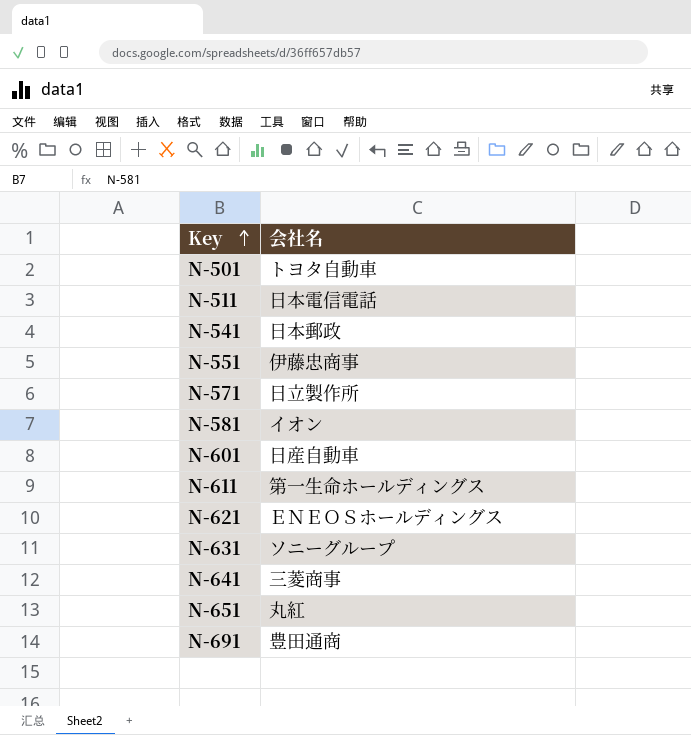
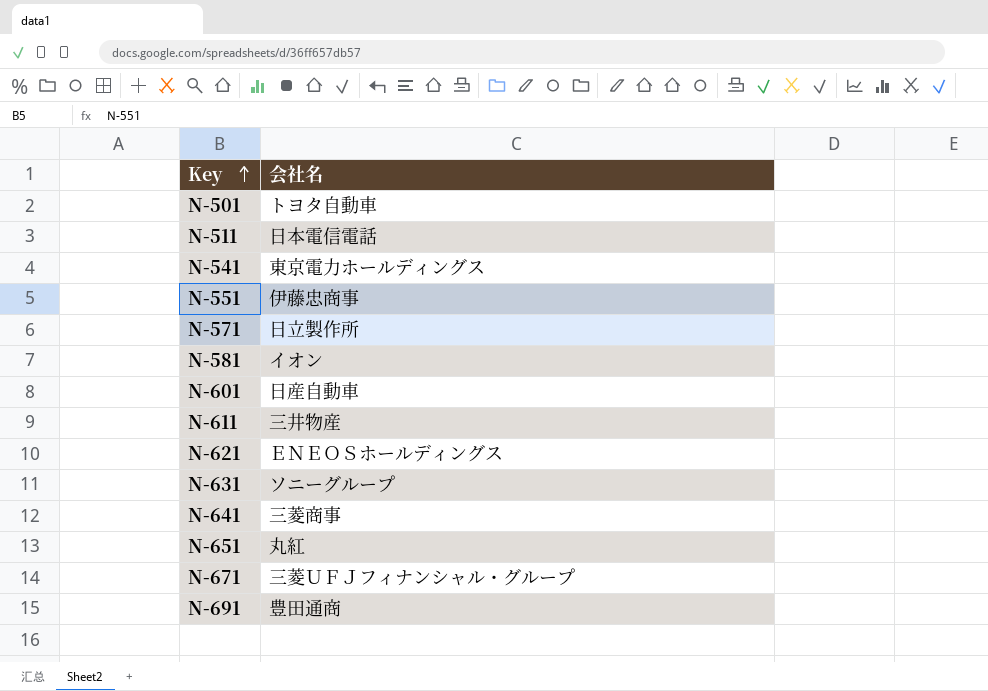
N-541 | 会社名: 日本郵政 -> 東京電力ホールディングス
N-611 | 会社名: 第一生命ホールディングス -> 三井物産
row N-671: none -> 三菱ＵＦＪフィナンシャル・グループ

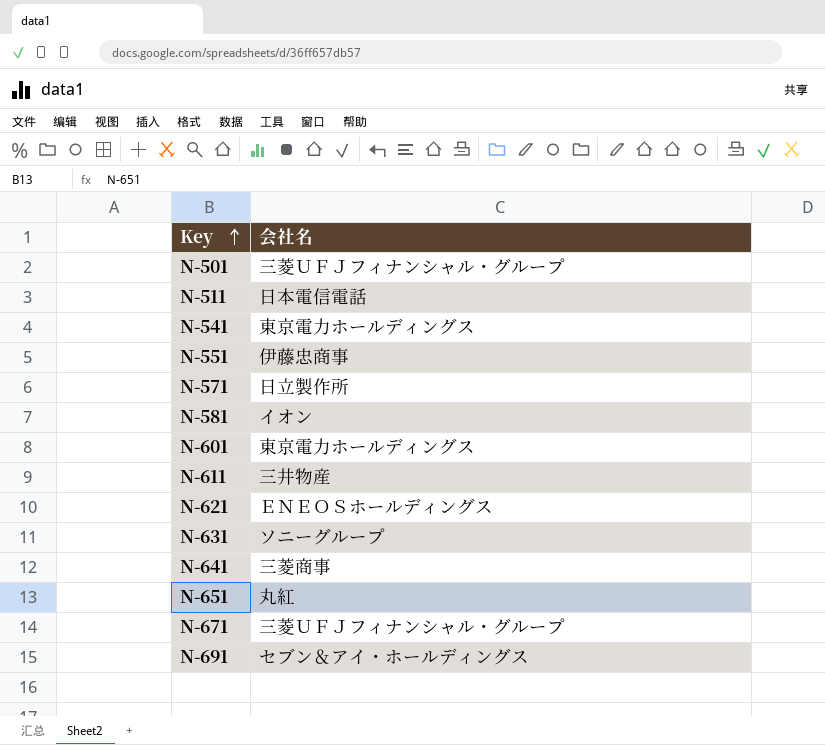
N-501 | 会社名: トヨタ自動車 -> 三菱ＵＦＪフィナンシャル・グループ
N-601 | 会社名: 日産自動車 -> 東京電力ホールディングス
N-691 | 会社名: 豊田通商 -> セブン＆アイ・ホールディングス

